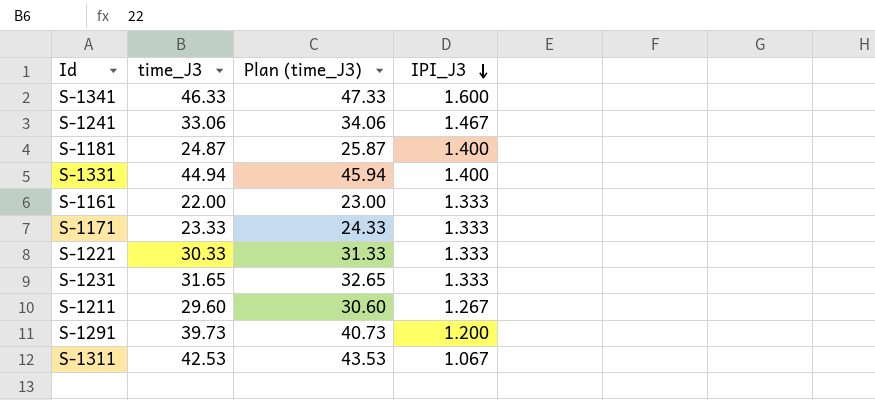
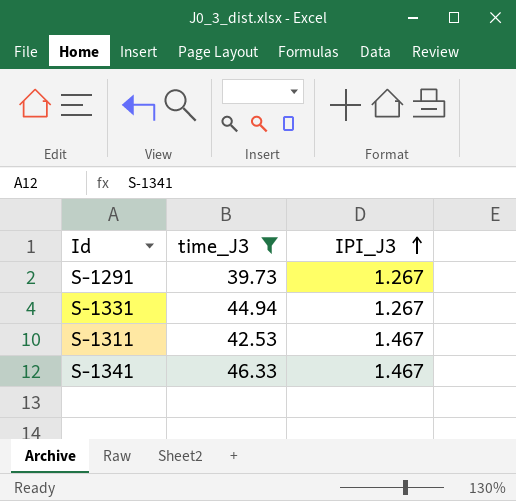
filter: none -> time_J3 >= 39.73
row order: IPI_J3 descending -> IPI_J3 ascending
column Plan (time_J3) | formula: [time_J3] + 1 -> none
S-1291 | IPI_J3: 1.200 -> 1.267
S-1331 | IPI_J3: 1.400 -> 1.267
S-1311 | IPI_J3: 1.067 -> 1.467
S-1341 | IPI_J3: 1.600 -> 1.467

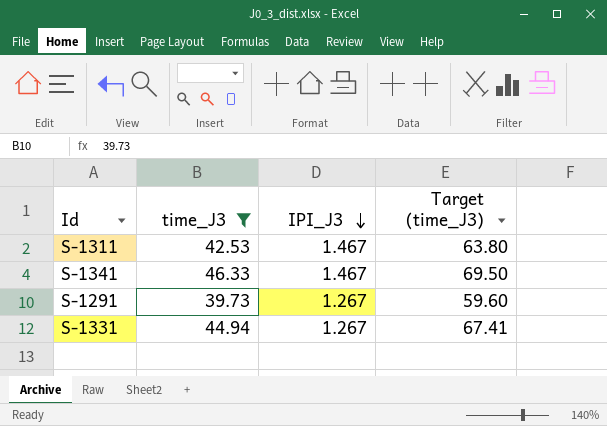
row order: IPI_J3 ascending -> IPI_J3 descending
column Target (time_J3) | formula: none -> [time_J3] * 1.5

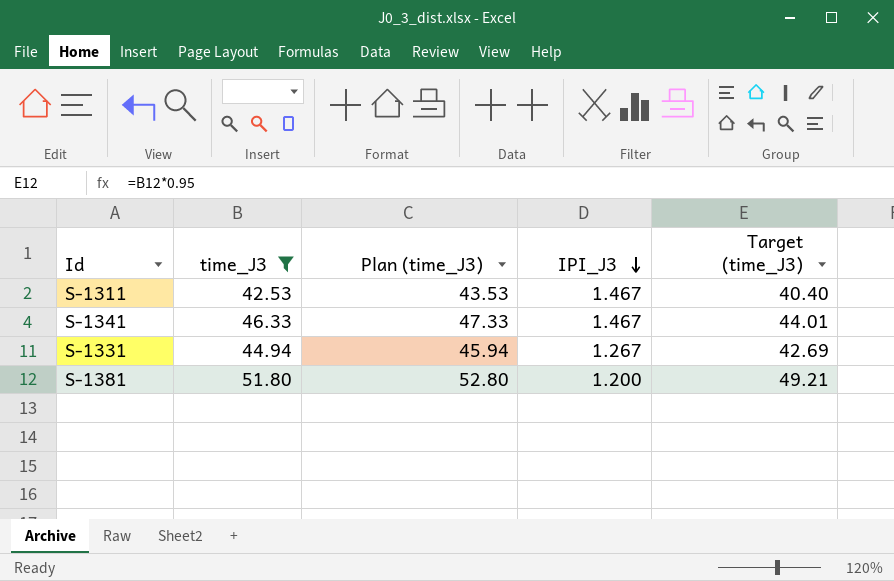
column Plan (time_J3) | formula: none -> [time_J3] + 1
column Target (time_J3) | formula: [time_J3] * 1.5 -> [time_J3] * 0.95
row S-1291: 39.73 | 1.267 | 59.60 -> none
row S-1381: none -> 51.80 | 52.80 | 1.200 | 49.21

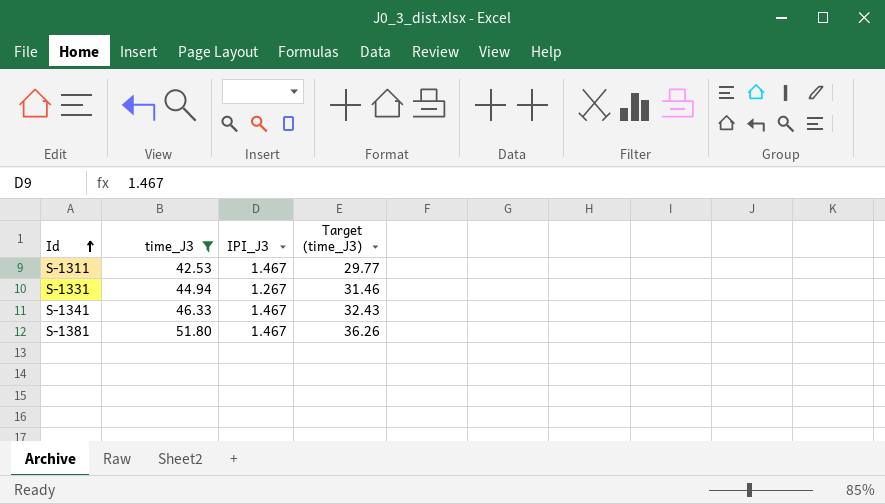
row order: IPI_J3 descending -> Id ascending
column Plan (time_J3) | formula: [time_J3] + 1 -> none
column Target (time_J3) | formula: [time_J3] * 0.95 -> [time_J3] * 0.7
S-1381 | IPI_J3: 1.200 -> 1.467

